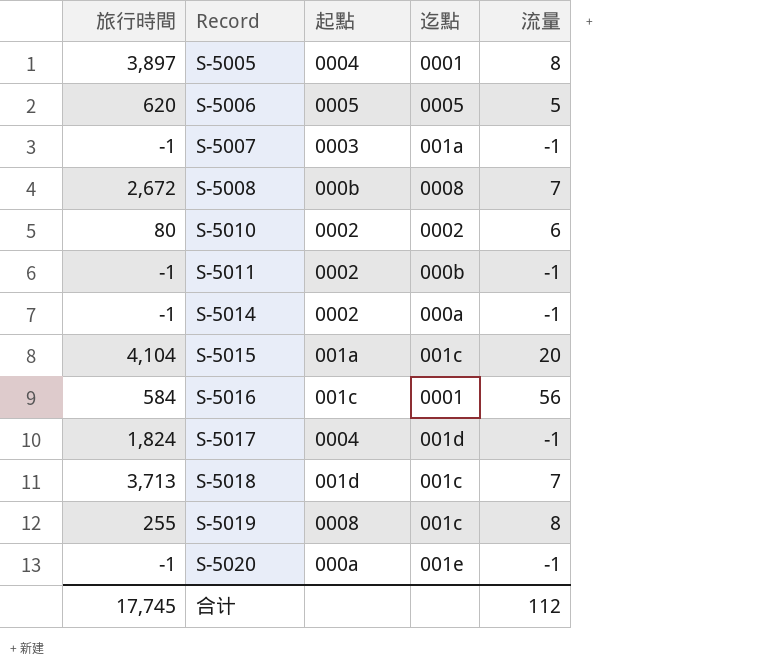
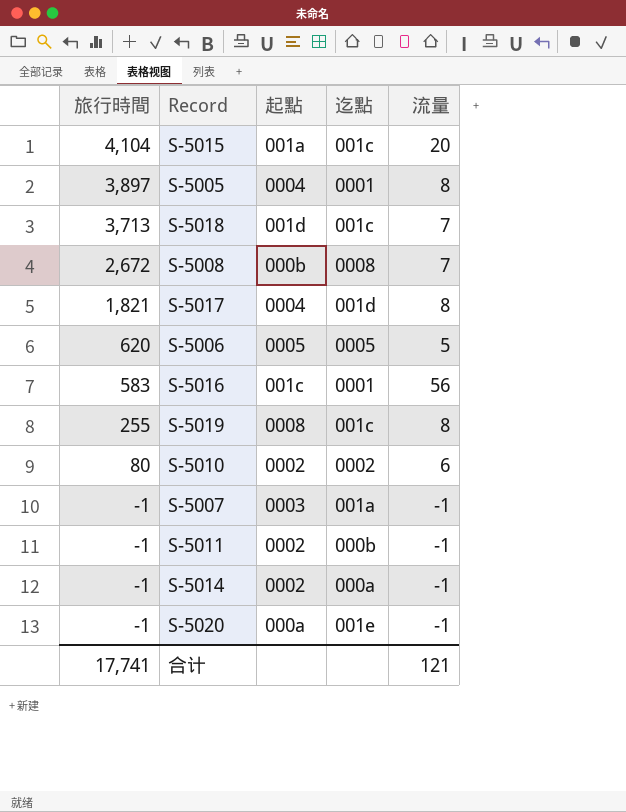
row order: Record ascending -> 旅行時間 descending
S-5017 | 旅行時間: 1,824 -> 1,821
S-5017 | 流量: -1 -> 8
S-5016 | 旅行時間: 584 -> 583
合计 | 旅行時間: 17,745 -> 17,741
合计 | 流量: 112 -> 121

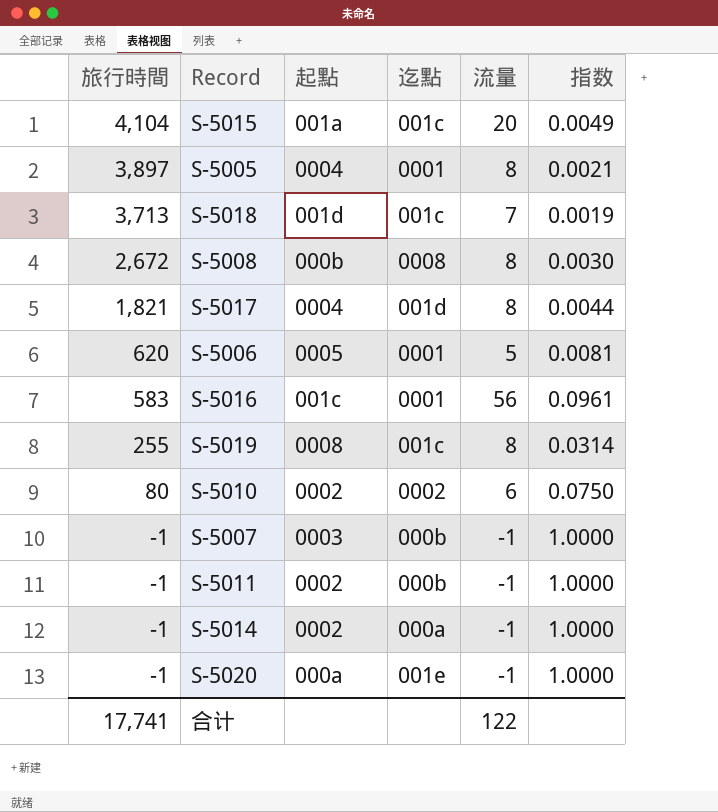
column 指数 | formula: none -> [流量] / [旅行時間]
S-5008 | 流量: 7 -> 8
S-5006 | 迄點: 0005 -> 0001
S-5007 | 迄點: 001a -> 000b
合计 | 流量: 121 -> 122

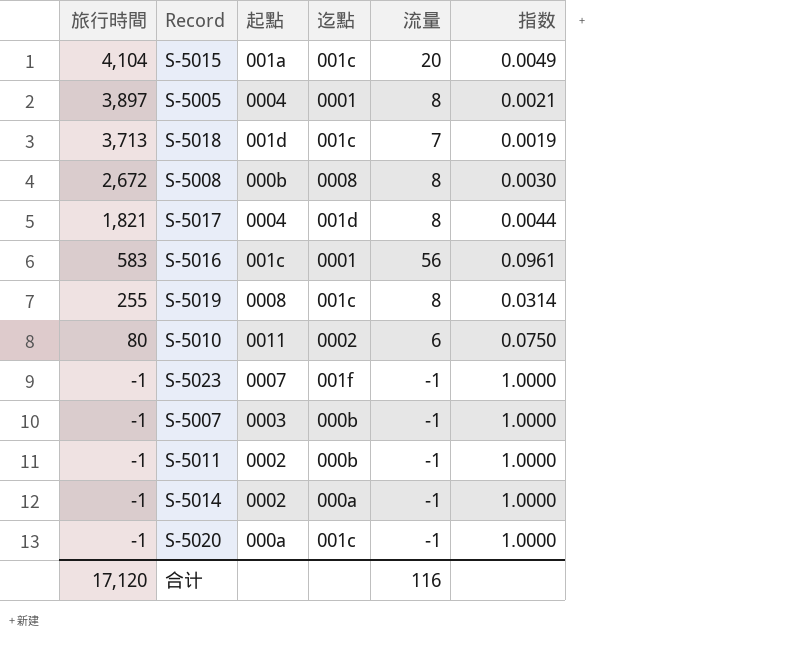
row S-5006: 620 | 0005 | 0001 | 5 | 0.0081 -> none
S-5010 | 起點: 0002 -> 0011
row S-5023: none -> -1 | 0007 | 001f | -1 | 1.0000
S-5020 | 迄點: 001e -> 001c
合计 | 旅行時間: 17,741 -> 17,120
合计 | 流量: 122 -> 116

